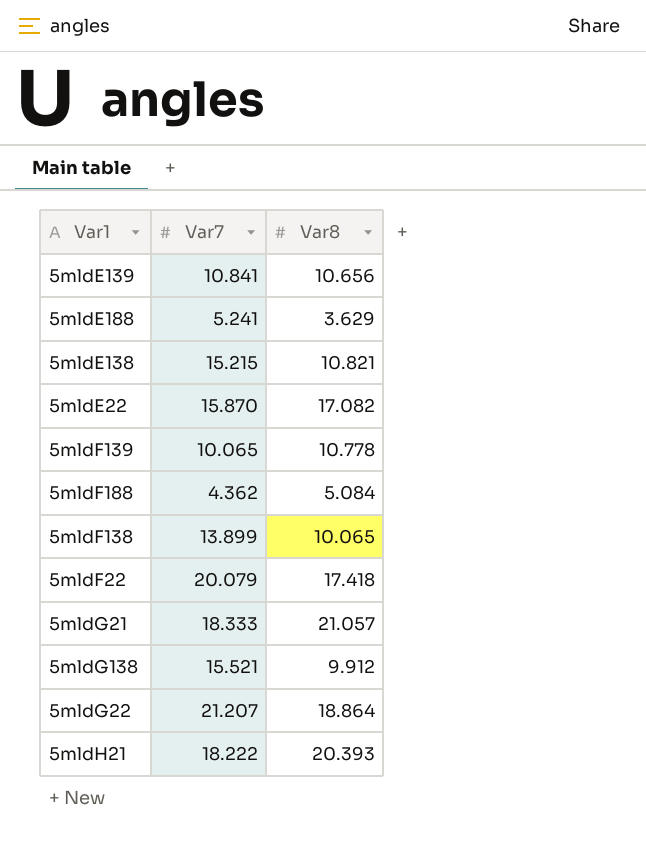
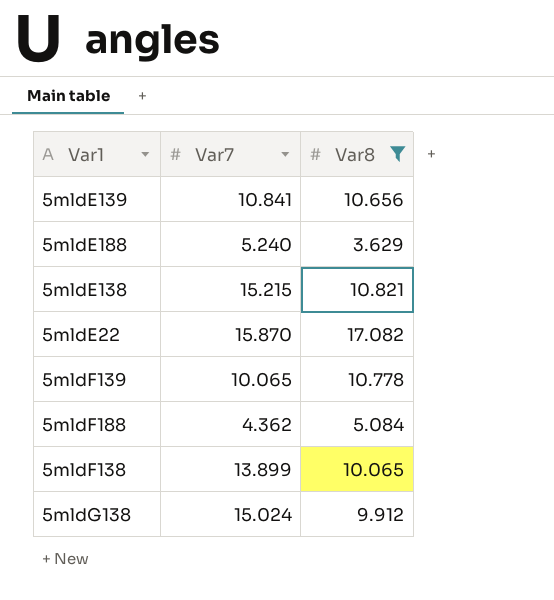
filter: none -> Var8 <= 17.082
5mldE188 | Var7: 5.241 -> 5.240
5mldG138 | Var7: 15.521 -> 15.024

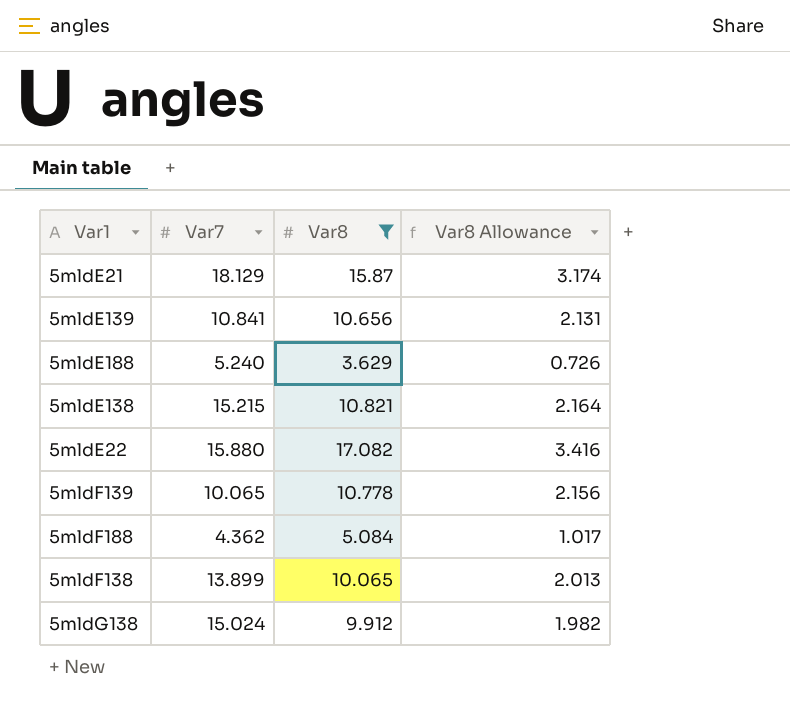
column Var8 Allowance | formula: none -> [Var8] * 0.2
row 5mldE21: none -> 18.129 | 15.87 | 3.174
5mldE22 | Var7: 15.870 -> 15.880

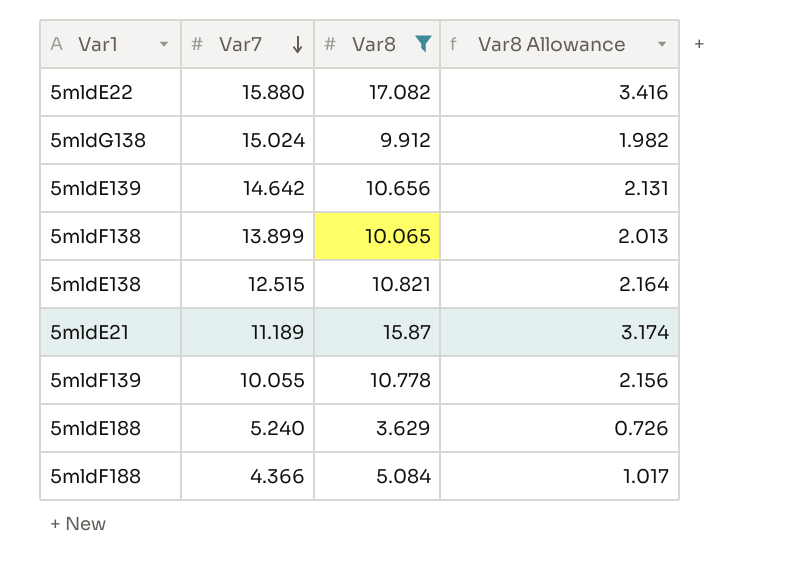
row order: none -> Var7 descending
5mldE139 | Var7: 10.841 -> 14.642
5mldE138 | Var7: 15.215 -> 12.515
5mldE21 | Var7: 18.129 -> 11.189
5mldF139 | Var7: 10.065 -> 10.055
5mldF188 | Var7: 4.362 -> 4.366

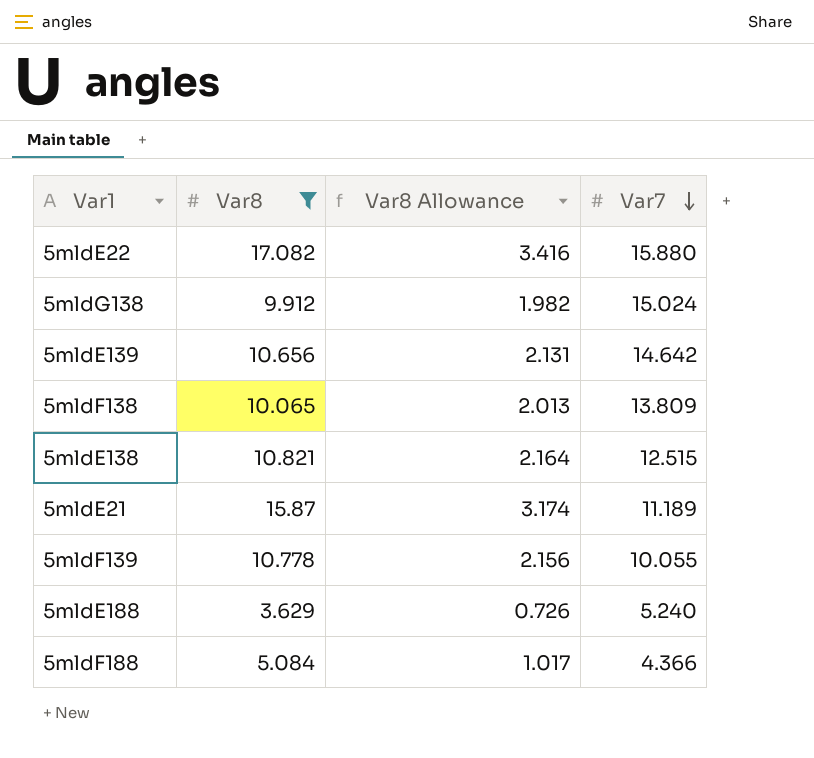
column Var7 | position: 2 -> 4
5mldF138 | Var7: 13.899 -> 13.809

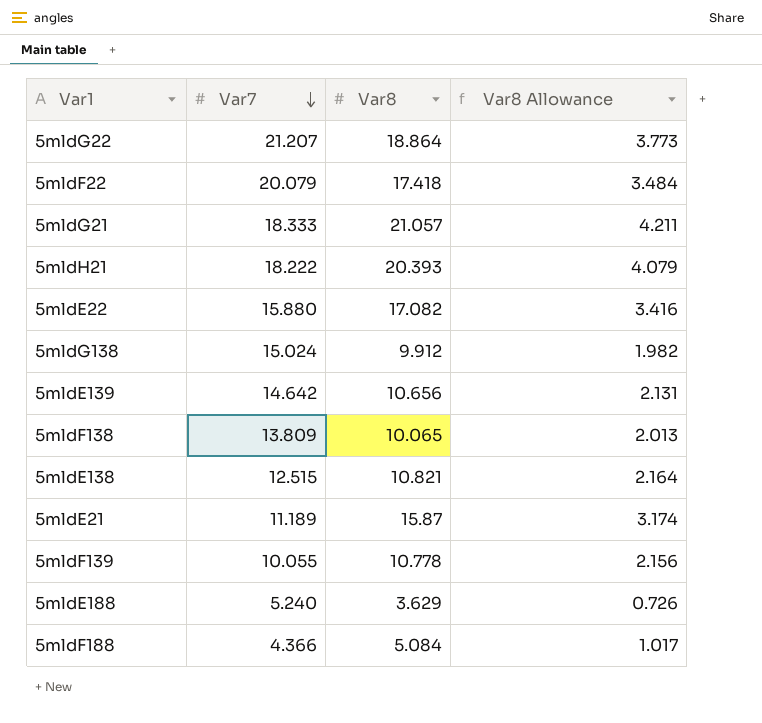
filter: Var8 <= 17.082 -> none
column Var7 | position: 4 -> 2

